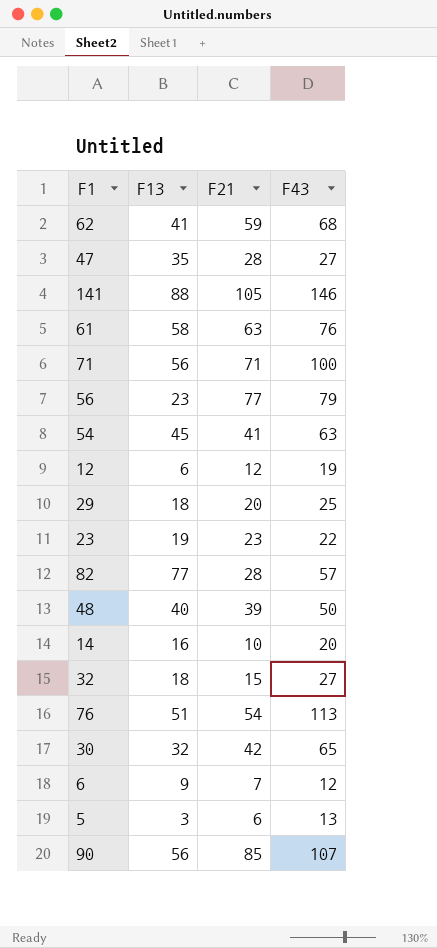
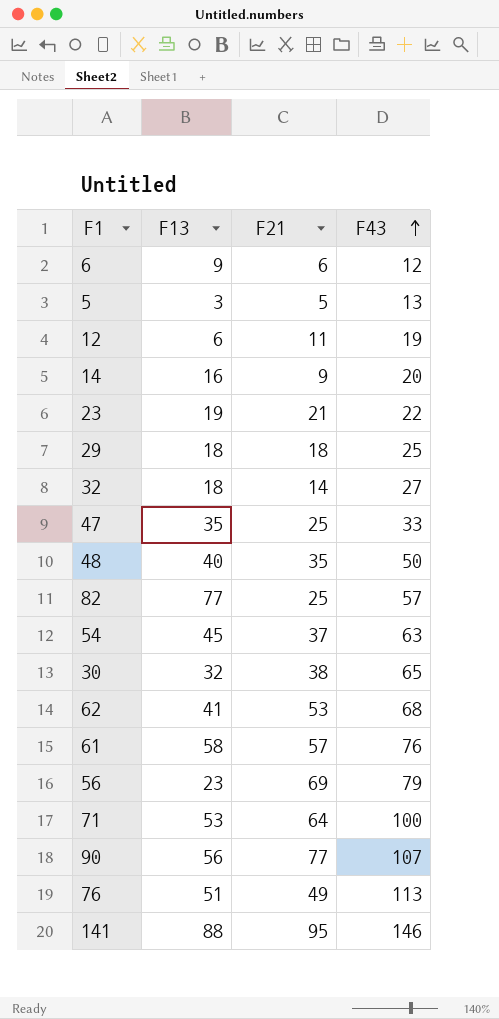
row order: none -> F43 ascending
6 | F21: 7 -> 6
5 | F21: 6 -> 5
12 | F21: 12 -> 11
14 | F21: 10 -> 9
23 | F21: 23 -> 21
29 | F21: 20 -> 18
32 | F21: 15 -> 14
47 | F21: 28 -> 25
47 | F43: 27 -> 33
48 | F21: 39 -> 35
82 | F21: 28 -> 25
54 | F21: 41 -> 37
30 | F21: 42 -> 38
62 | F21: 59 -> 53
61 | F21: 63 -> 57
56 | F21: 77 -> 69
71 | F13: 56 -> 53
71 | F21: 71 -> 64
90 | F21: 85 -> 77
76 | F21: 54 -> 49
141 | F21: 105 -> 95

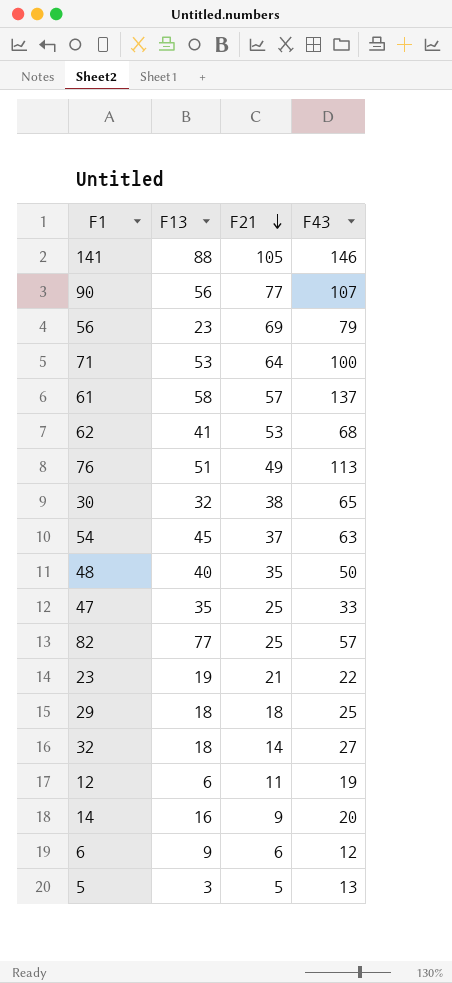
row order: F43 ascending -> F21 descending
141 | F21: 95 -> 105
61 | F43: 76 -> 137

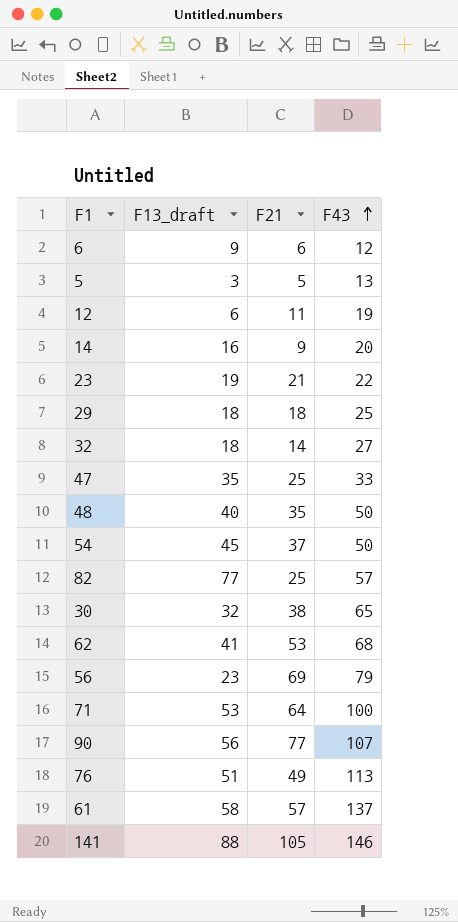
row order: F21 descending -> F43 ascending
column name: F13 -> F13_draft
54 | F43: 63 -> 50

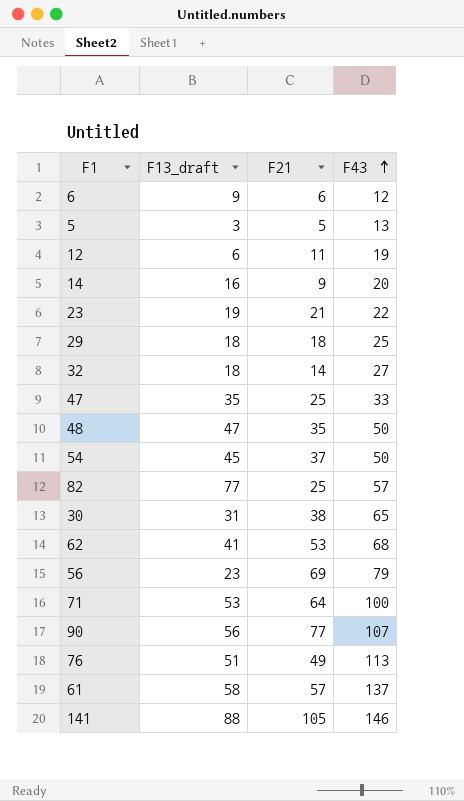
48 | F13_draft: 40 -> 47
30 | F13_draft: 32 -> 31

